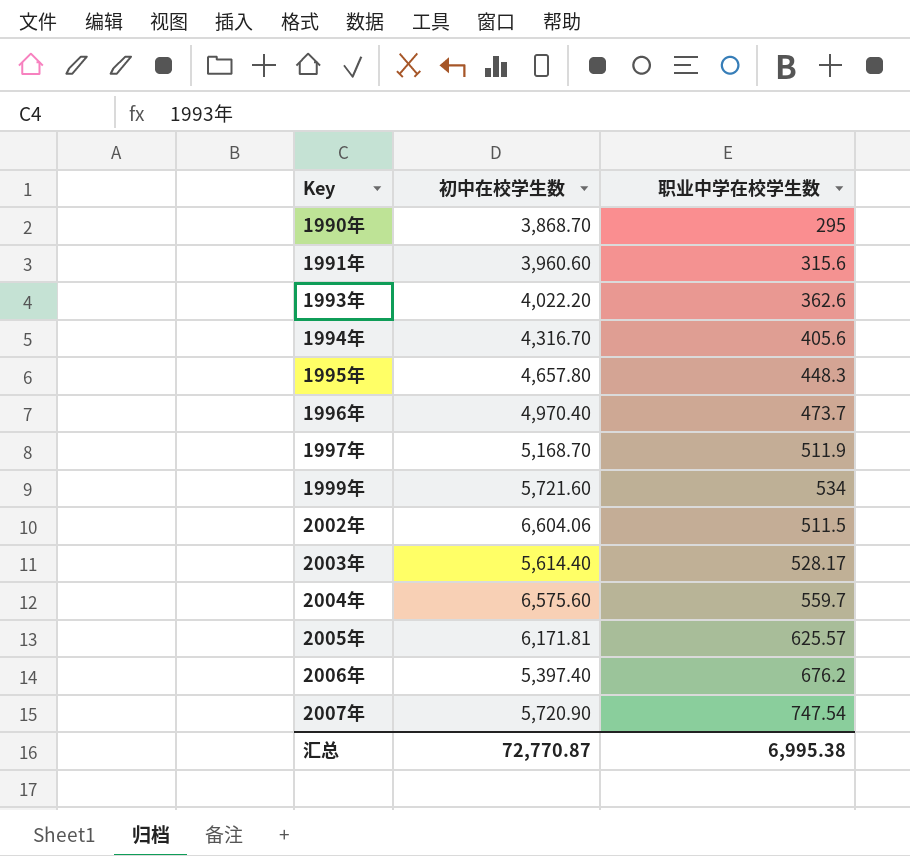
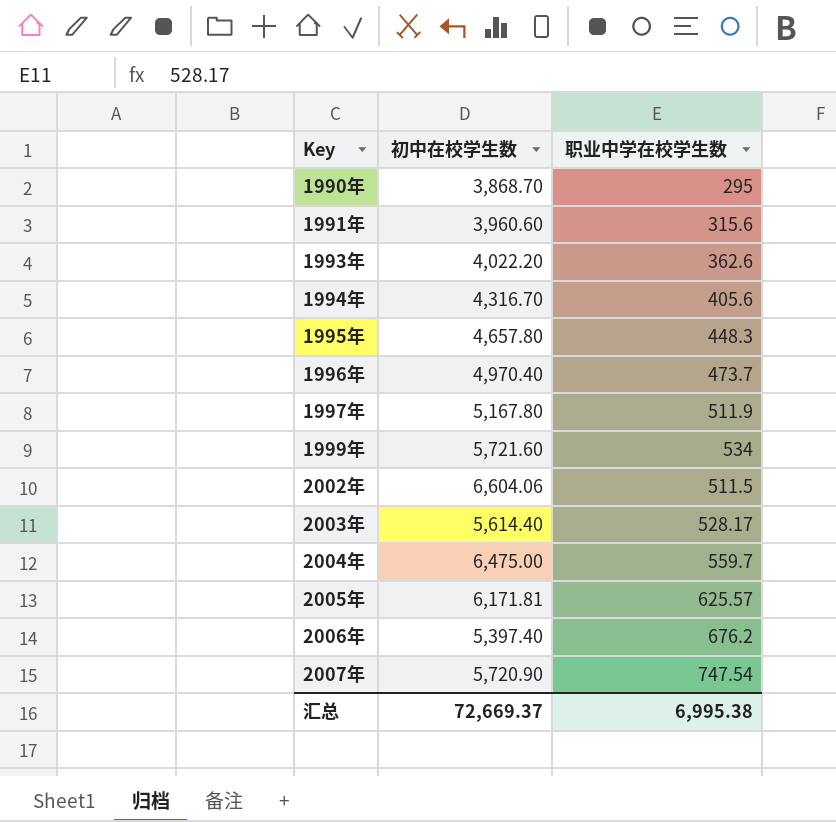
1997年 | 初中在校学生数: 5,168.70 -> 5,167.80
2004年 | 初中在校学生数: 6,575.60 -> 6,475.00
汇总 | 初中在校学生数: 72,770.87 -> 72,669.37

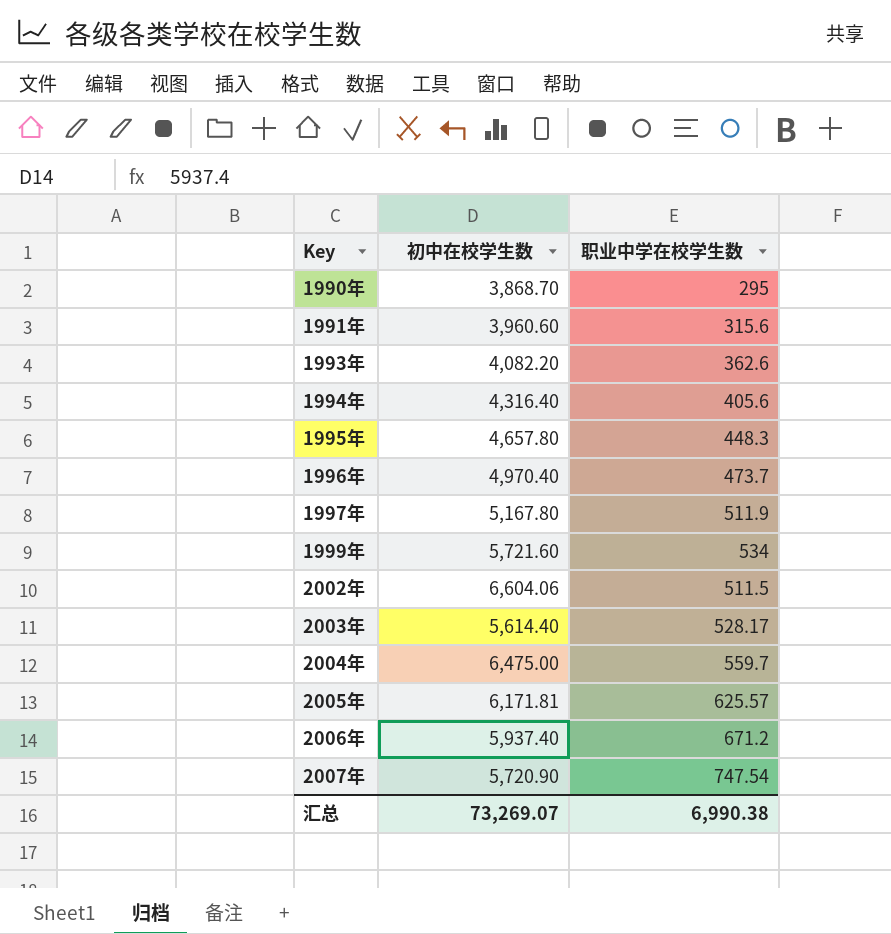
1993年 | 初中在校学生数: 4,022.20 -> 4,082.20
1994年 | 初中在校学生数: 4,316.70 -> 4,316.40
2006年 | 初中在校学生数: 5,397.40 -> 5,937.40
2006年 | 职业中学在校学生数: 676.2 -> 671.2
汇总 | 初中在校学生数: 72,669.37 -> 73,269.07
汇总 | 职业中学在校学生数: 6,995.38 -> 6,990.38

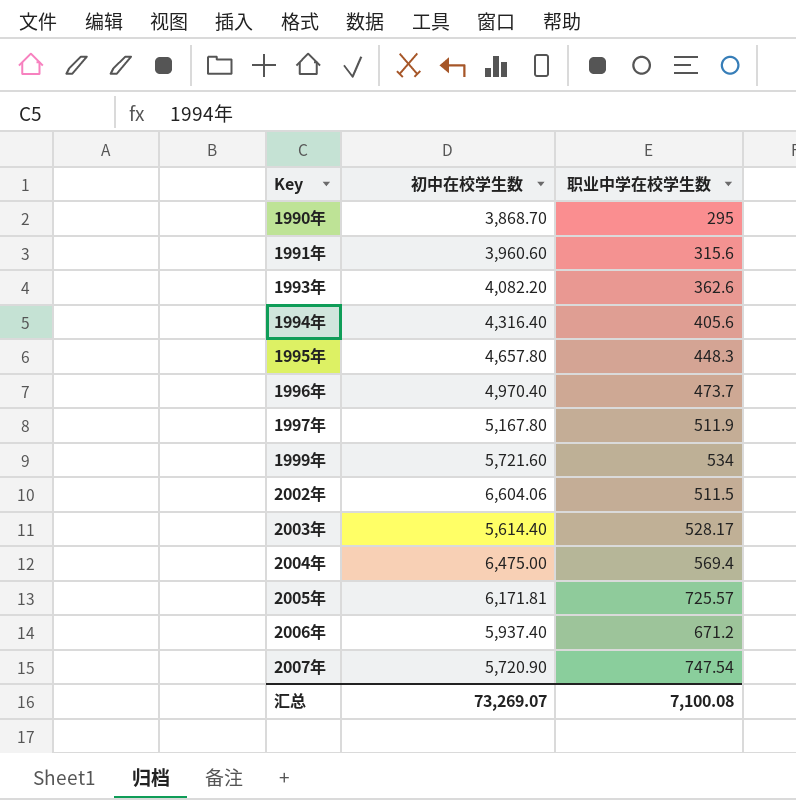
2004年 | 职业中学在校学生数: 559.7 -> 569.4
2005年 | 职业中学在校学生数: 625.57 -> 725.57
汇总 | 职业中学在校学生数: 6,990.38 -> 7,100.08

